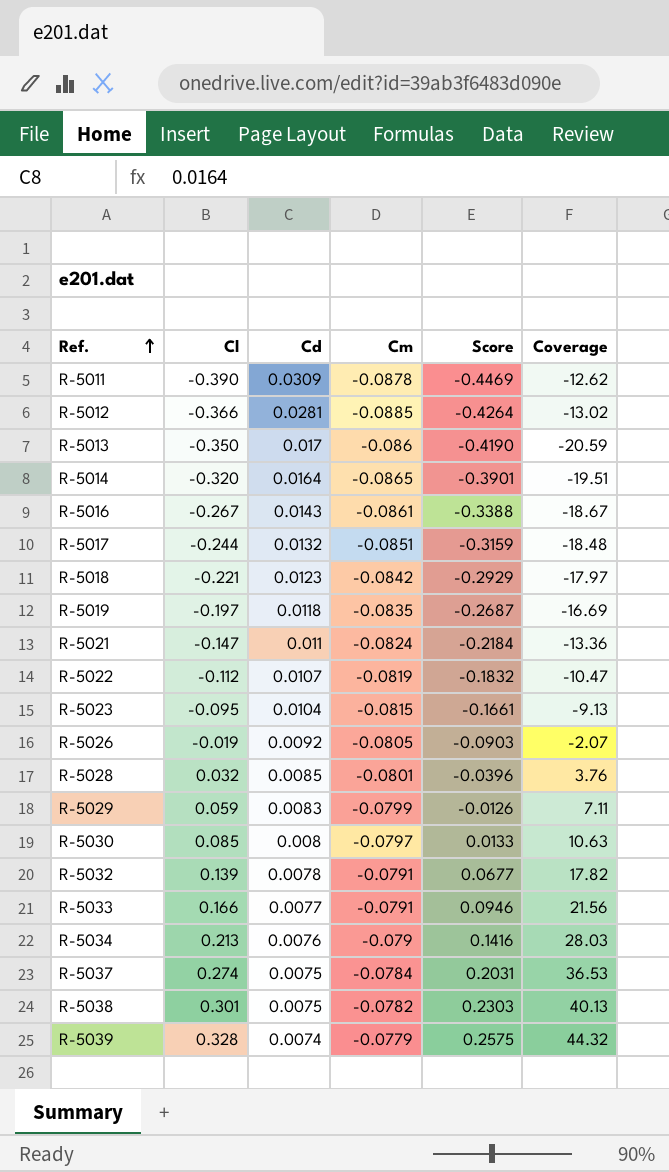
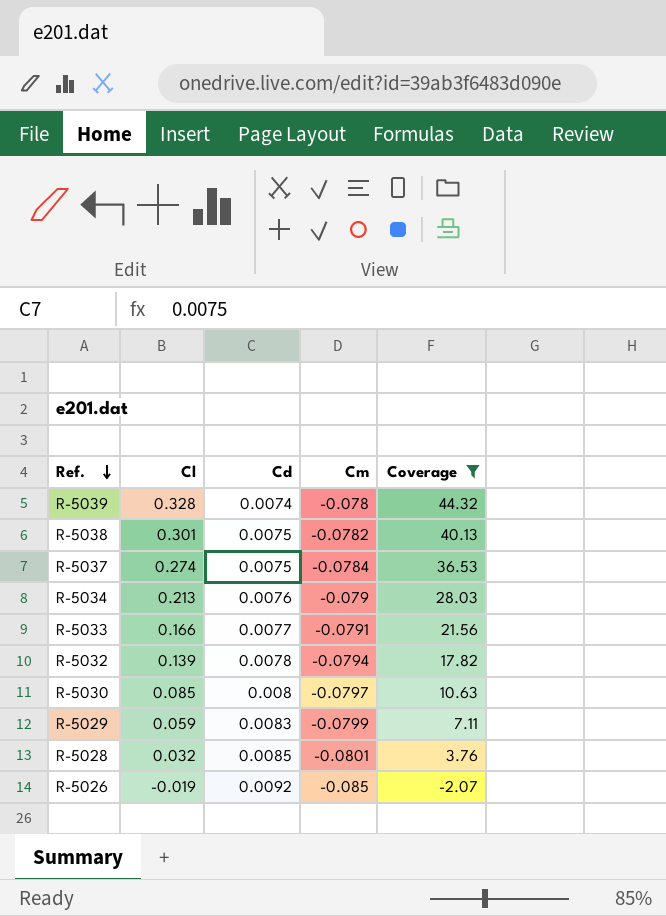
filter: none -> Coverage >= -2.07
row order: Ref. ascending -> Ref. descending
column Score | formula: [Cl] + [Cd] + [Cm] -> none
R-5039 | Cm: -0.0779 -> -0.078
R-5032 | Cm: -0.0791 -> -0.0794
R-5026 | Cm: -0.0805 -> -0.085

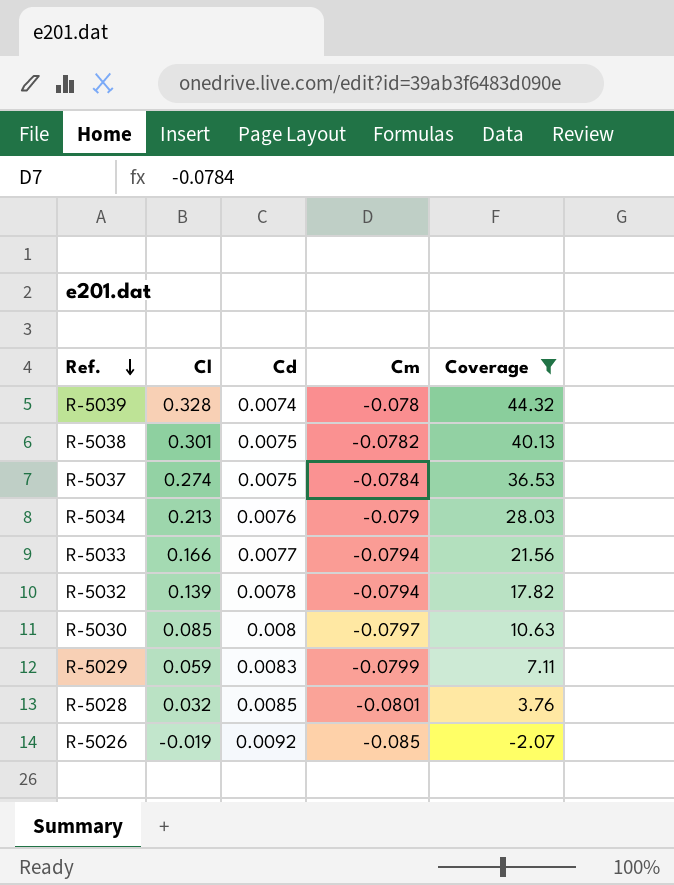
R-5033 | Cm: -0.0791 -> -0.0794

